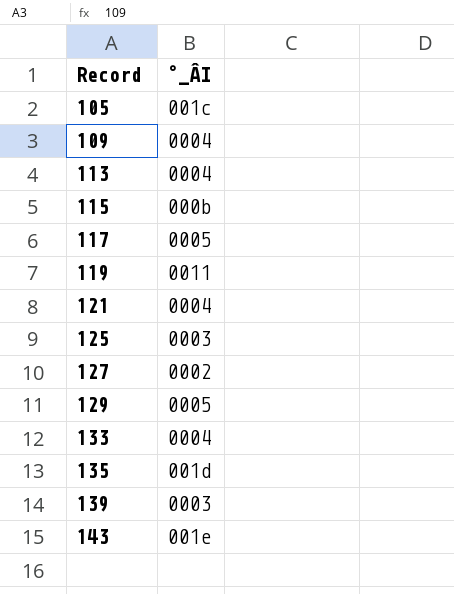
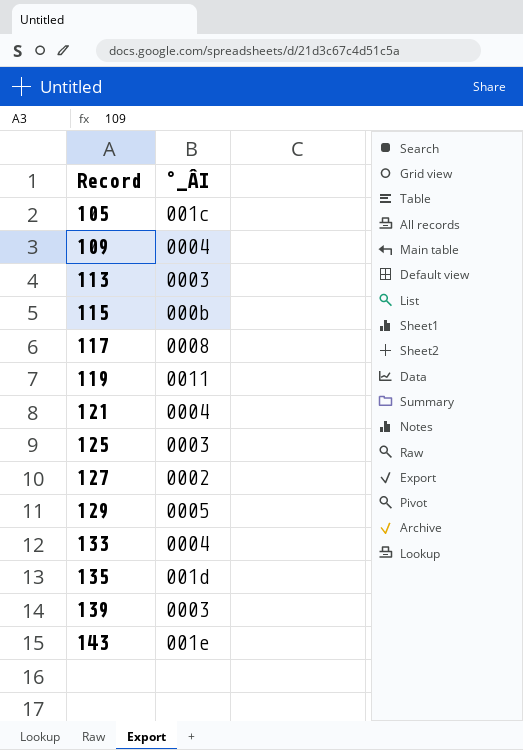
113 | °_ÂI: 0004 -> 0003
117 | °_ÂI: 0005 -> 0008

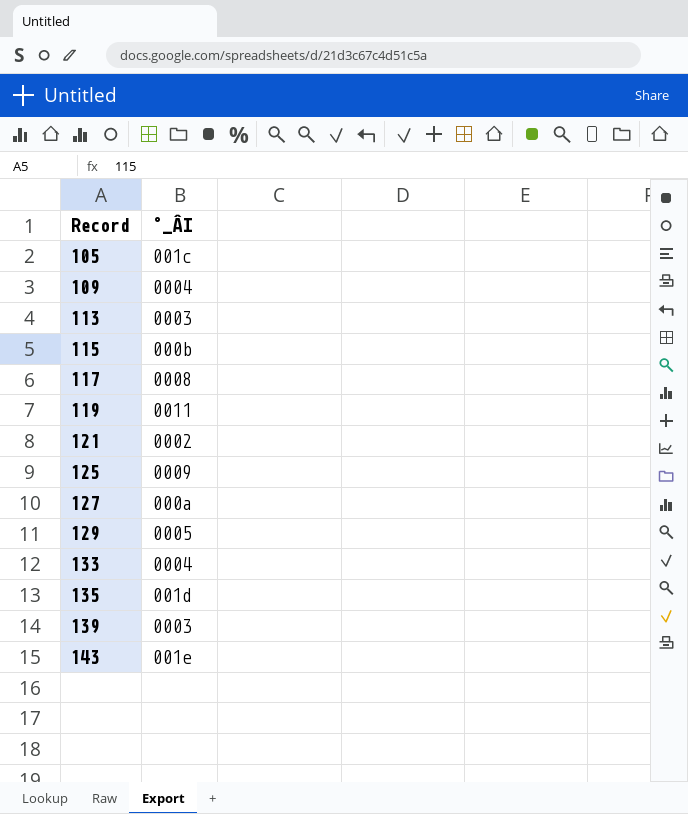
121 | °_ÂI: 0004 -> 0002
125 | °_ÂI: 0003 -> 0009
127 | °_ÂI: 0002 -> 000a

